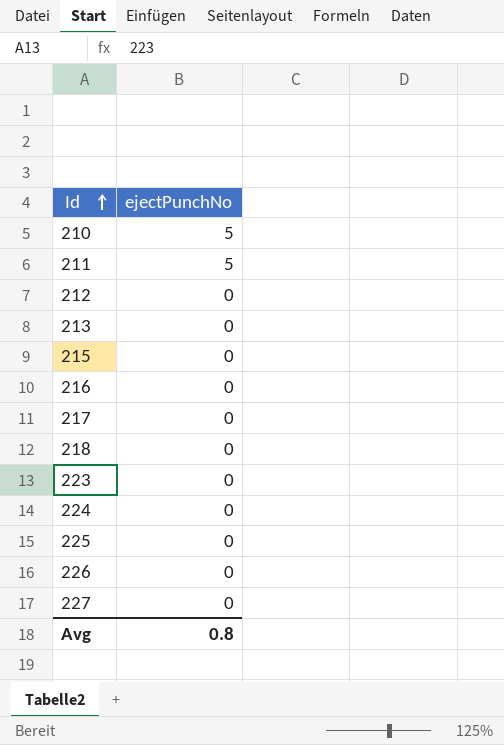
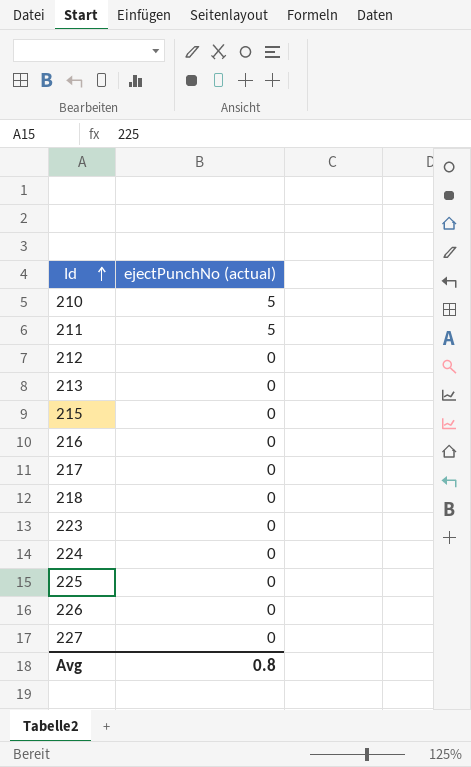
column name: ejectPunchNo -> ejectPunchNo (actual)

